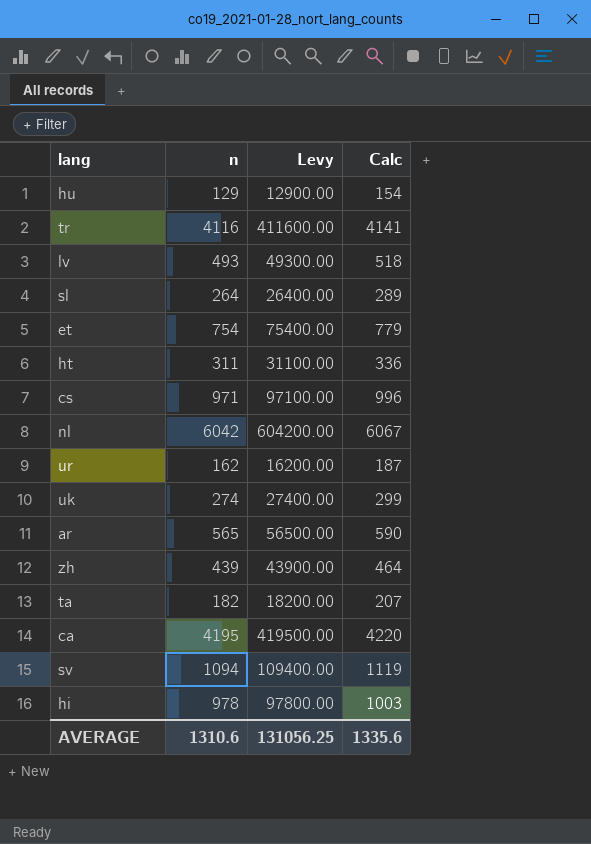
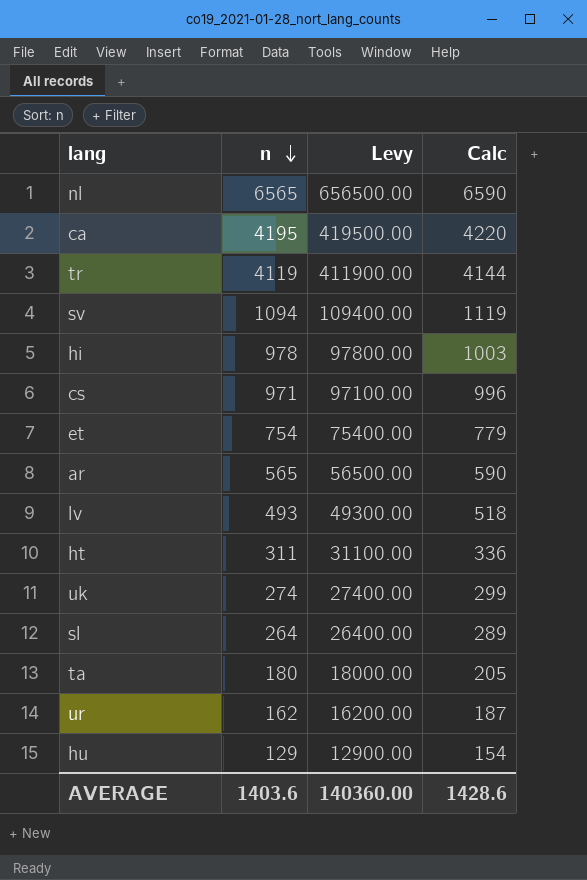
row order: none -> n descending
row zh: 439 | 43900.00 | 464 -> none
nl | n: 6042 -> 6565
nl | Levy: 604200.00 -> 656500.00
nl | Calc: 6067 -> 6590
tr | n: 4116 -> 4119
tr | Levy: 411600.00 -> 411900.00
tr | Calc: 4141 -> 4144
ta | n: 182 -> 180
ta | Levy: 18200.00 -> 18000.00
ta | Calc: 207 -> 205
AVERAGE | n: 1310.6 -> 1403.6
AVERAGE | Levy: 131056.25 -> 140360.00
AVERAGE | Calc: 1335.6 -> 1428.6

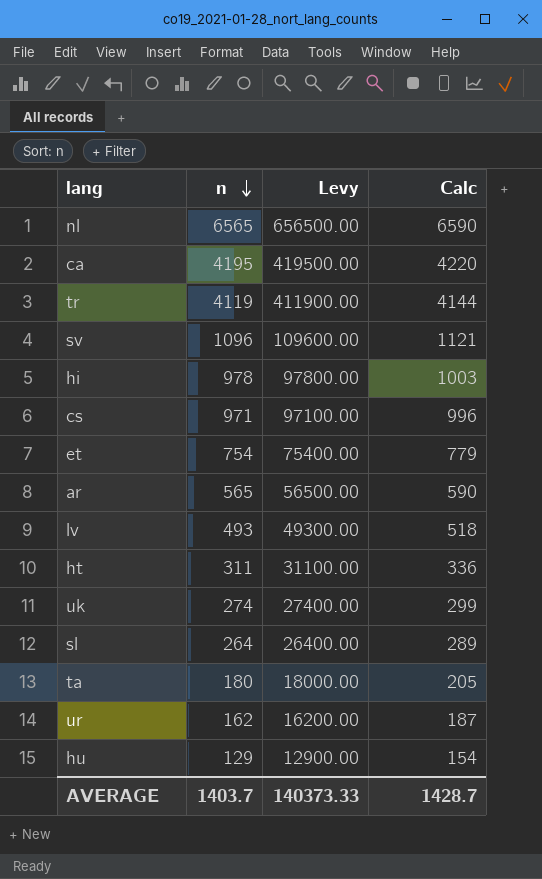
sv | n: 1094 -> 1096
sv | Levy: 109400.00 -> 109600.00
sv | Calc: 1119 -> 1121
AVERAGE | n: 1403.6 -> 1403.7
AVERAGE | Levy: 140360.00 -> 140373.33
AVERAGE | Calc: 1428.6 -> 1428.7

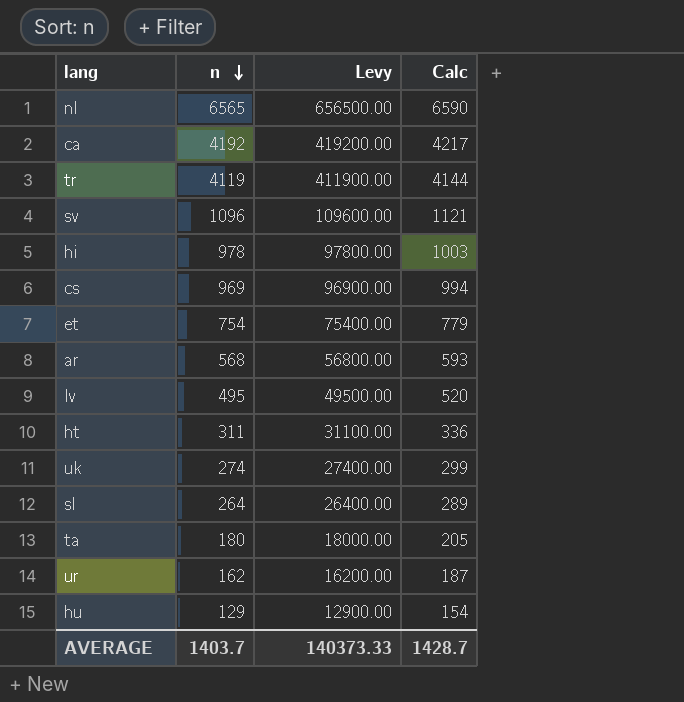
ca | n: 4195 -> 4192
ca | Levy: 419500.00 -> 419200.00
ca | Calc: 4220 -> 4217
cs | n: 971 -> 969
cs | Levy: 97100.00 -> 96900.00
cs | Calc: 996 -> 994
ar | n: 565 -> 568
ar | Levy: 56500.00 -> 56800.00
ar | Calc: 590 -> 593
lv | n: 493 -> 495
lv | Levy: 49300.00 -> 49500.00
lv | Calc: 518 -> 520

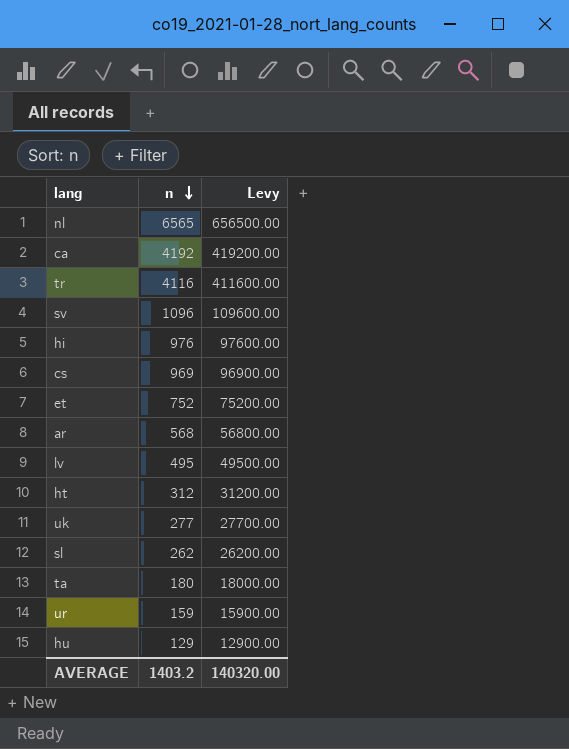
column Calc | formula: [n] + 25 -> none
tr | n: 4119 -> 4116
tr | Levy: 411900.00 -> 411600.00
hi | n: 978 -> 976
hi | Levy: 97800.00 -> 97600.00
et | n: 754 -> 752
et | Levy: 75400.00 -> 75200.00
ht | n: 311 -> 312
ht | Levy: 31100.00 -> 31200.00
uk | n: 274 -> 277
uk | Levy: 27400.00 -> 27700.00
sl | n: 264 -> 262
sl | Levy: 26400.00 -> 26200.00
ur | n: 162 -> 159
ur | Levy: 16200.00 -> 15900.00
AVERAGE | n: 1403.7 -> 1403.2
AVERAGE | Levy: 140373.33 -> 140320.00

